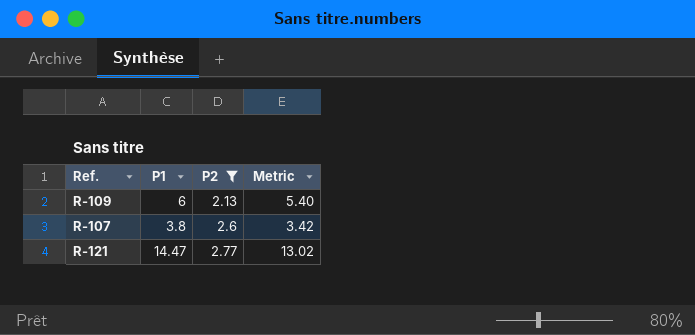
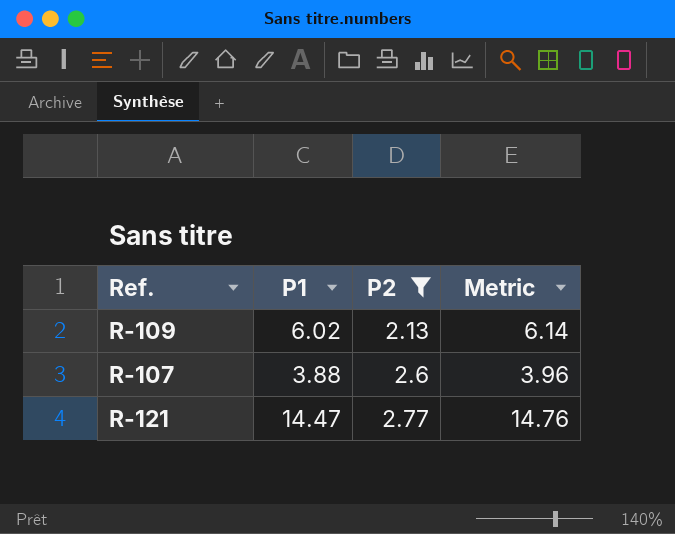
column Metric | formula: [P1] * 0.9 -> [P1] * 1.02
R-109 | P1: 6 -> 6.02
R-107 | P1: 3.8 -> 3.88

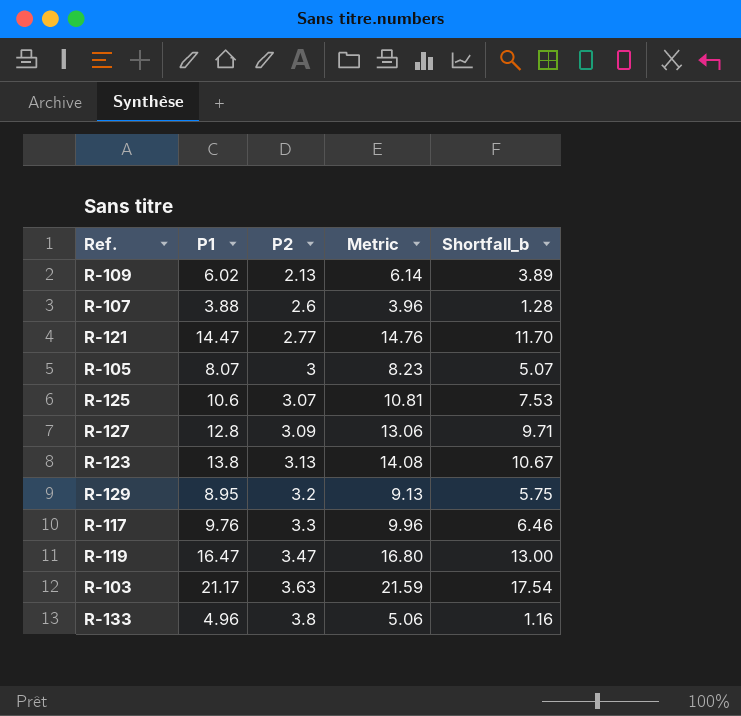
filter: P2 <= 2.77 -> none
column Shortfall_b | formula: none -> [P1] - [P2]

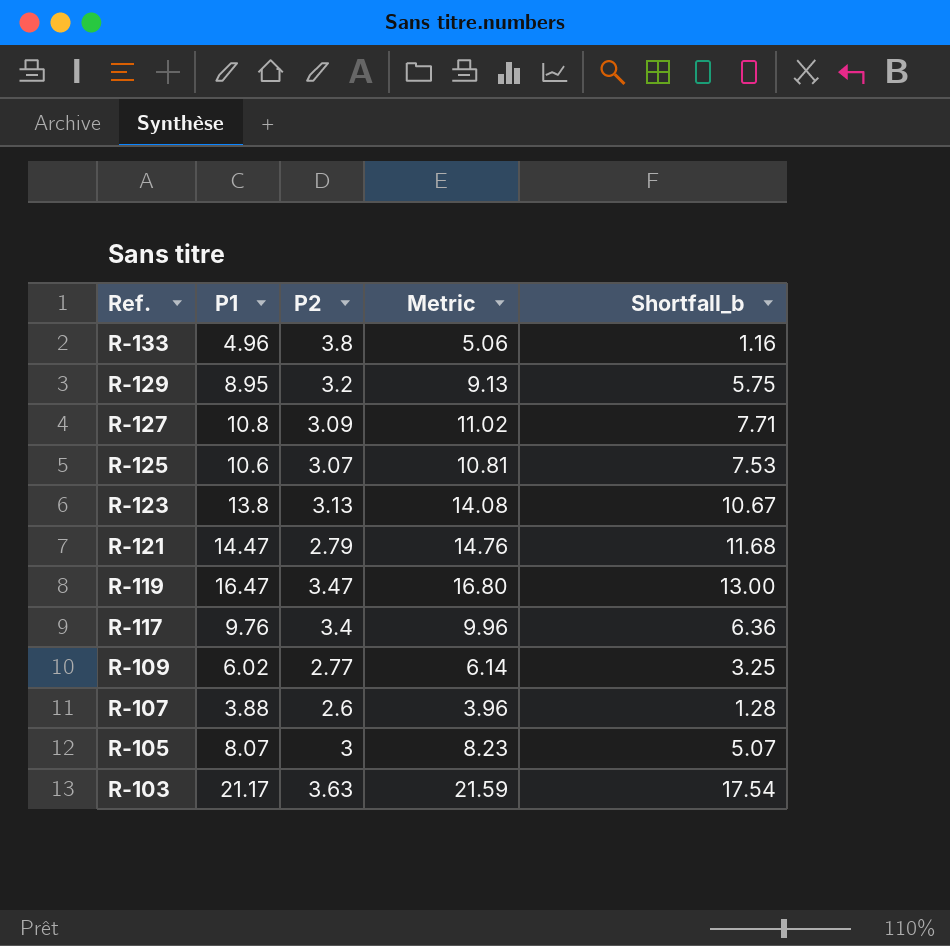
row order: P2 ascending -> Ref. descending
R-127 | P1: 12.8 -> 10.8
R-127 | Metric: 13.06 -> 11.02
R-127 | Shortfall_b: 9.71 -> 7.71
R-121 | P2: 2.77 -> 2.79
R-121 | Shortfall_b: 11.70 -> 11.68
R-117 | P2: 3.3 -> 3.4
R-117 | Shortfall_b: 6.46 -> 6.36
R-109 | P2: 2.13 -> 2.77
R-109 | Shortfall_b: 3.89 -> 3.25

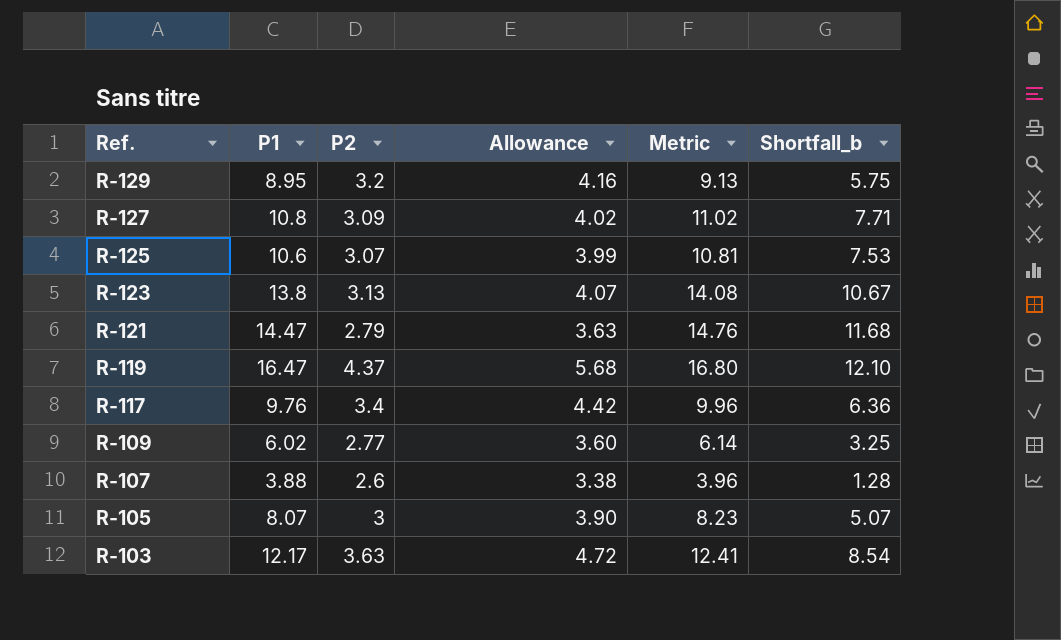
column Allowance | formula: none -> [P2] * 1.3
row R-133: 4.96 | 3.8 | 5.06 | 1.16 -> none
R-119 | P2: 3.47 -> 4.37
R-119 | Shortfall_b: 13.00 -> 12.10
R-103 | P1: 21.17 -> 12.17
R-103 | Metric: 21.59 -> 12.41
R-103 | Shortfall_b: 17.54 -> 8.54

